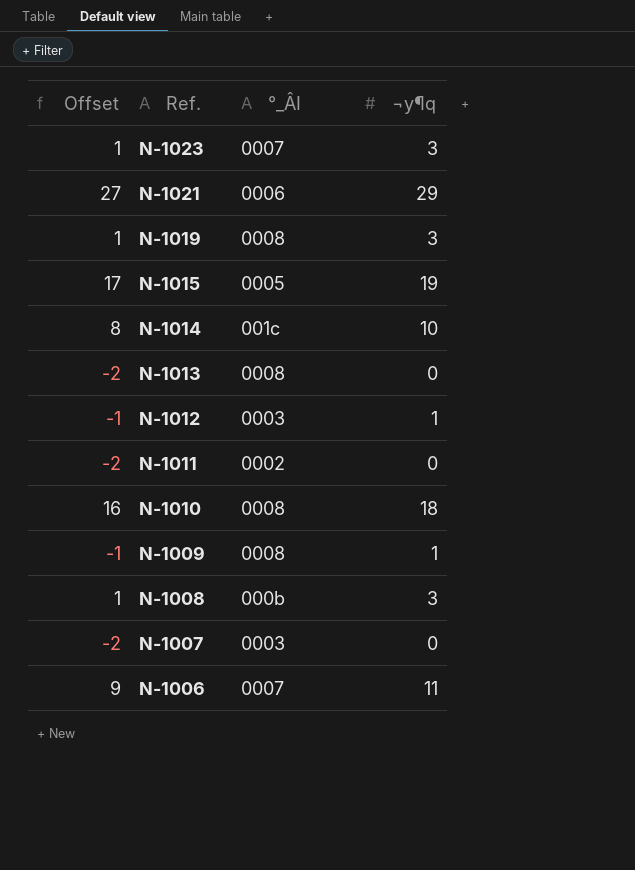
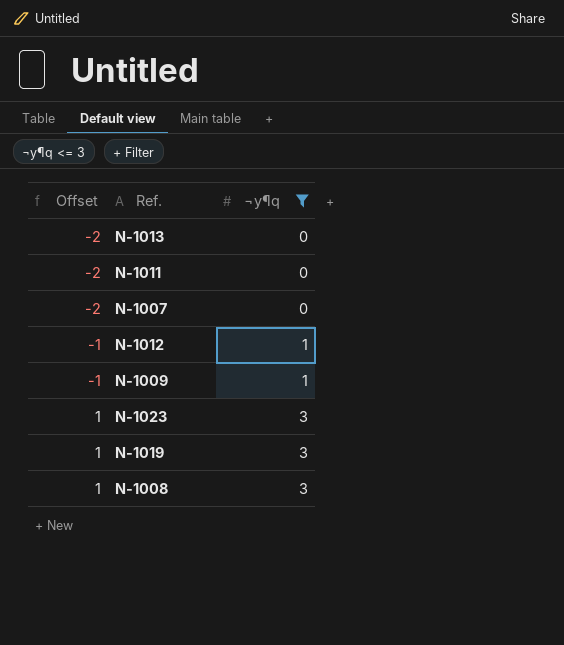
filter: none -> ¬y¶q <= 3
row order: Ref. descending -> Offset ascending
column °_ÂI | position: 3 -> none

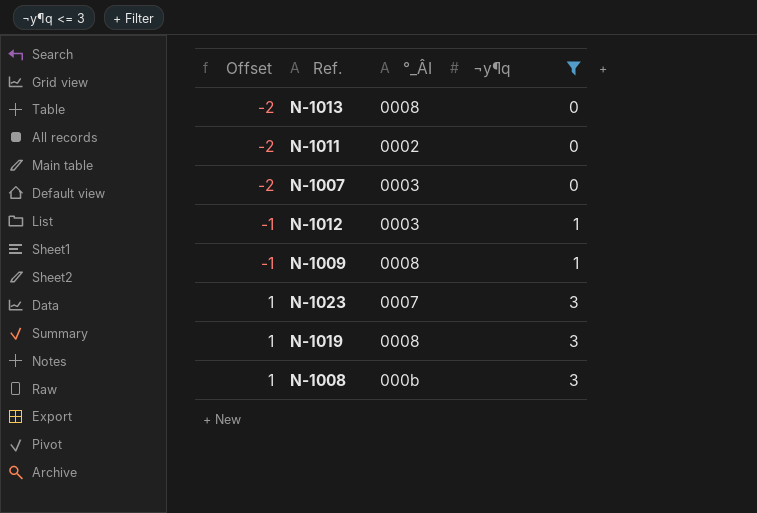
column °_ÂI | position: none -> 3

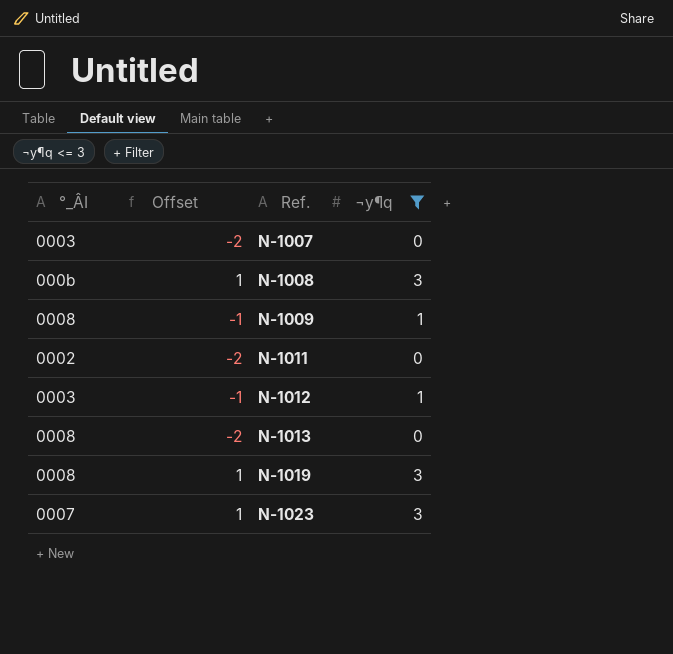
row order: Offset ascending -> Ref. ascending
column °_ÂI | position: 3 -> 1

